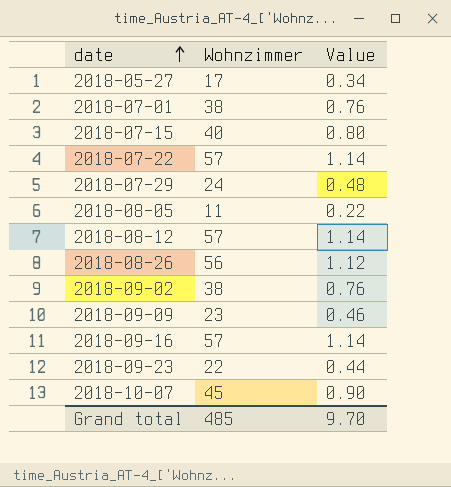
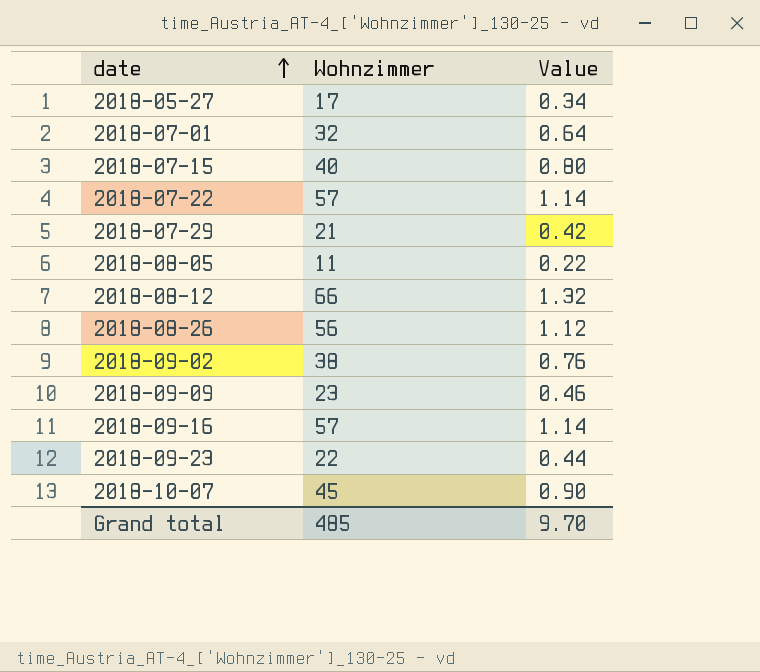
2018-07-01 | Wohnzimmer: 38 -> 32
2018-07-01 | Value: 0.76 -> 0.64
2018-07-29 | Wohnzimmer: 24 -> 21
2018-07-29 | Value: 0.48 -> 0.42
2018-08-12 | Wohnzimmer: 57 -> 66
2018-08-12 | Value: 1.14 -> 1.32

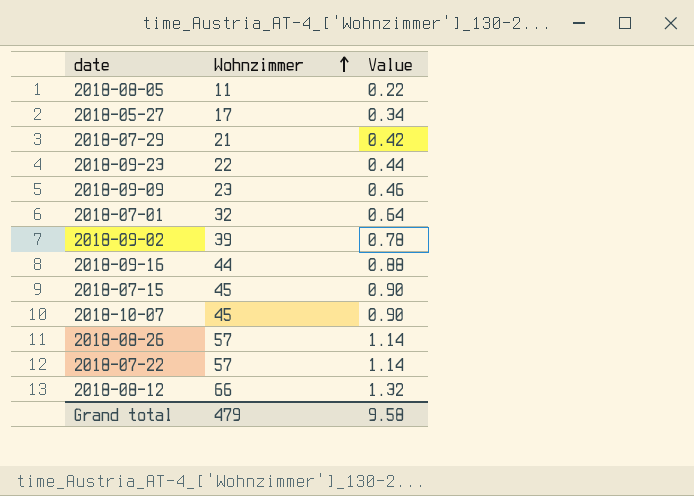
row order: date ascending -> Wohnzimmer ascending
2018-09-02 | Wohnzimmer: 38 -> 39
2018-09-02 | Value: 0.76 -> 0.78
2018-09-16 | Wohnzimmer: 57 -> 44
2018-09-16 | Value: 1.14 -> 0.88
2018-07-15 | Wohnzimmer: 40 -> 45
2018-07-15 | Value: 0.80 -> 0.90
2018-08-26 | Wohnzimmer: 56 -> 57
2018-08-26 | Value: 1.12 -> 1.14
Grand total | Wohnzimmer: 485 -> 479
Grand total | Value: 9.70 -> 9.58

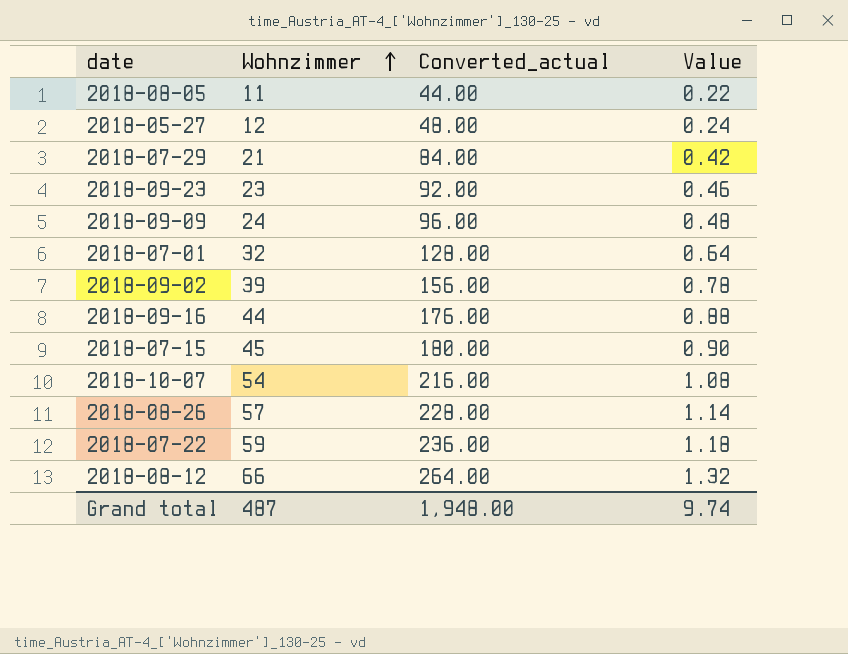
column Converted_actual | formula: none -> [Wohnzimmer] * 4
2018-05-27 | Wohnzimmer: 17 -> 12
2018-05-27 | Value: 0.34 -> 0.24
2018-09-23 | Wohnzimmer: 22 -> 23
2018-09-23 | Value: 0.44 -> 0.46
2018-09-09 | Wohnzimmer: 23 -> 24
2018-09-09 | Value: 0.46 -> 0.48
2018-10-07 | Wohnzimmer: 45 -> 54
2018-10-07 | Value: 0.90 -> 1.08
2018-07-22 | Wohnzimmer: 57 -> 59
2018-07-22 | Value: 1.14 -> 1.18
Grand total | Wohnzimmer: 479 -> 487
Grand total | Value: 9.58 -> 9.74

